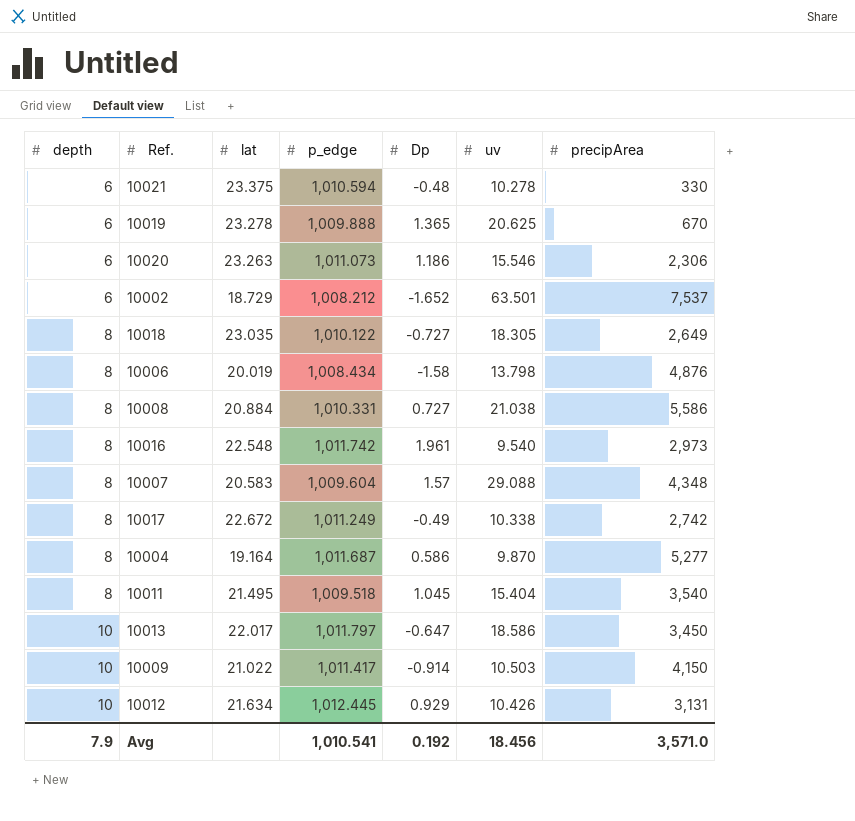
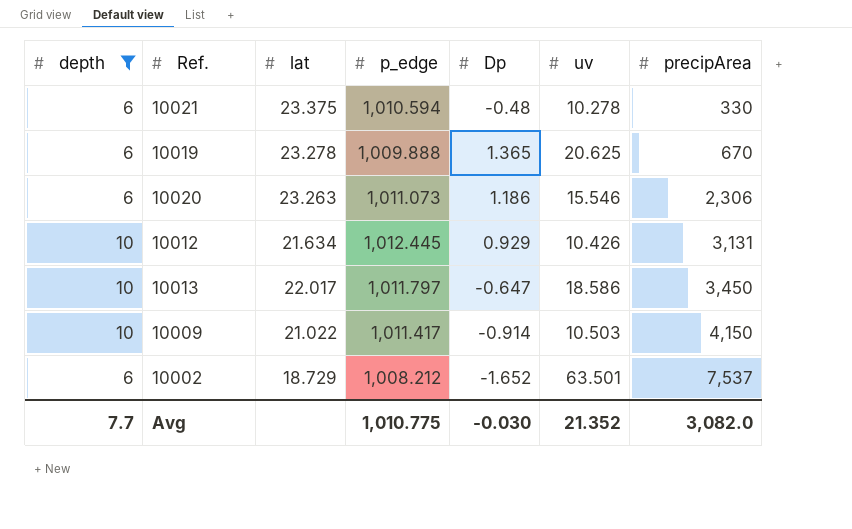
filter: none -> depth != 8
row order: depth ascending -> precipArea ascending
Avg | depth: 7.9 -> 7.7
Avg | p_edge: 1,010.541 -> 1,010.775
Avg | Dp: 0.192 -> -0.030
Avg | uv: 18.456 -> 21.352
Avg | precipArea: 3,571.0 -> 3,082.0

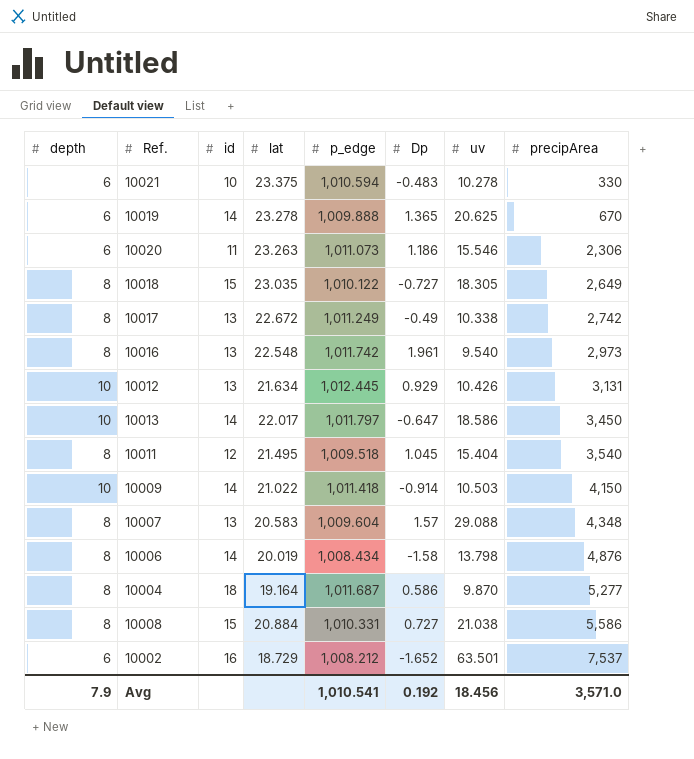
filter: depth != 8 -> none
column id | position: none -> 3
10021 | Dp: -0.48 -> -0.483
10009 | p_edge: 1,011.417 -> 1,011.418
Avg | depth: 7.7 -> 7.9
Avg | p_edge: 1,010.775 -> 1,010.541
Avg | Dp: -0.030 -> 0.192
Avg | uv: 21.352 -> 18.456
Avg | precipArea: 3,082.0 -> 3,571.0

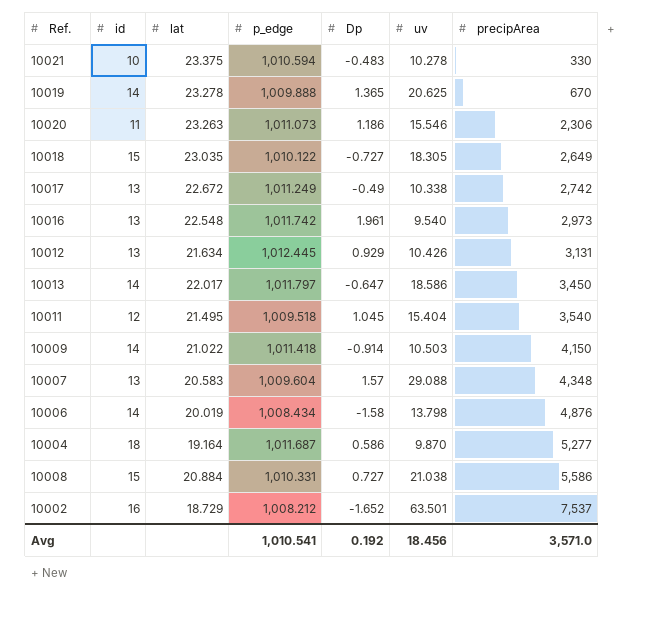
column depth | position: 1 -> none

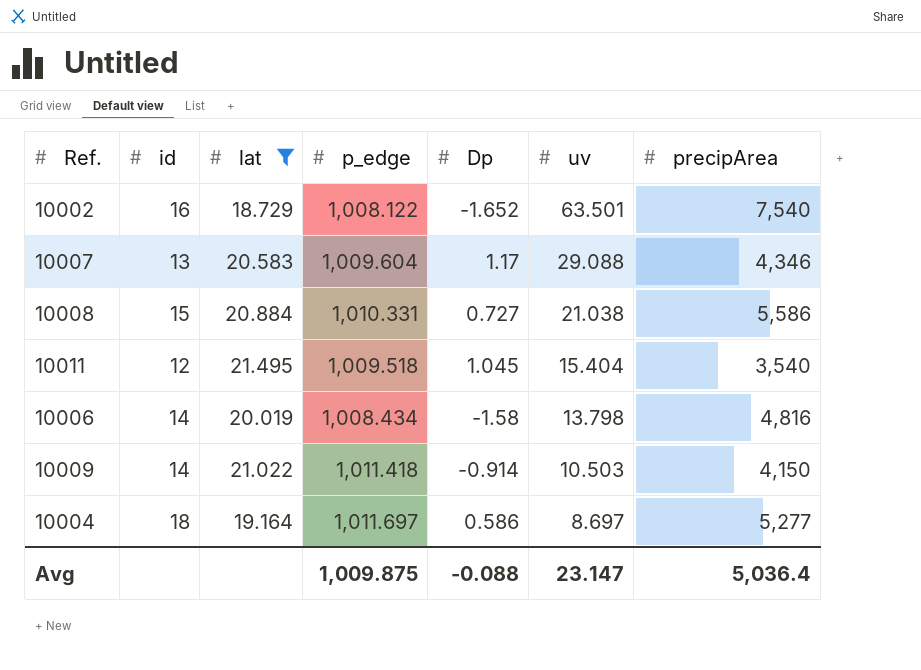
filter: none -> lat <= 21.495
row order: precipArea ascending -> uv descending
10002 | p_edge: 1,008.212 -> 1,008.122
10002 | precipArea: 7,537 -> 7,540
10007 | Dp: 1.57 -> 1.17
10007 | precipArea: 4,348 -> 4,346
10006 | precipArea: 4,876 -> 4,816
10004 | p_edge: 1,011.687 -> 1,011.697
10004 | uv: 9.870 -> 8.697
Avg | p_edge: 1,010.541 -> 1,009.875
Avg | Dp: 0.192 -> -0.088
Avg | uv: 18.456 -> 23.147
Avg | precipArea: 3,571.0 -> 5,036.4

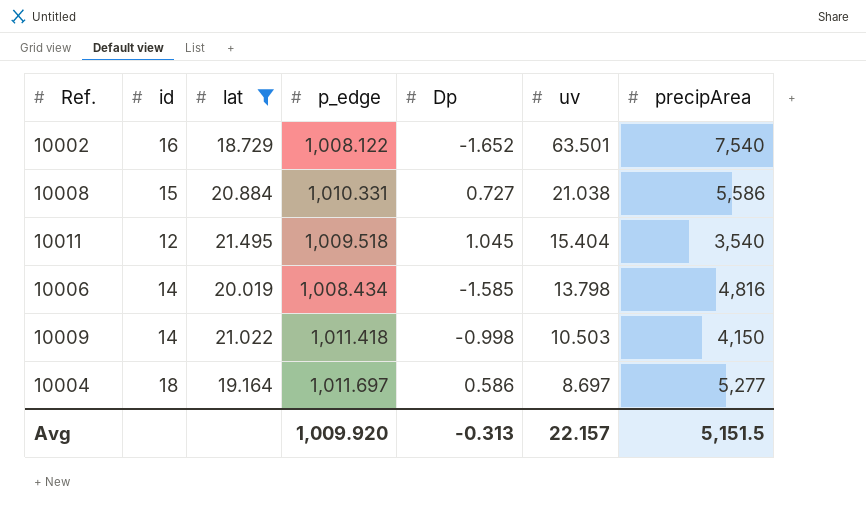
row 10007: 13 | 20.583 | 1,009.604 | 1.17 | 29.088 | 4,346 -> none
10006 | Dp: -1.58 -> -1.585
10009 | Dp: -0.914 -> -0.998
Avg | p_edge: 1,009.875 -> 1,009.920
Avg | Dp: -0.088 -> -0.313
Avg | uv: 23.147 -> 22.157
Avg | precipArea: 5,036.4 -> 5,151.5

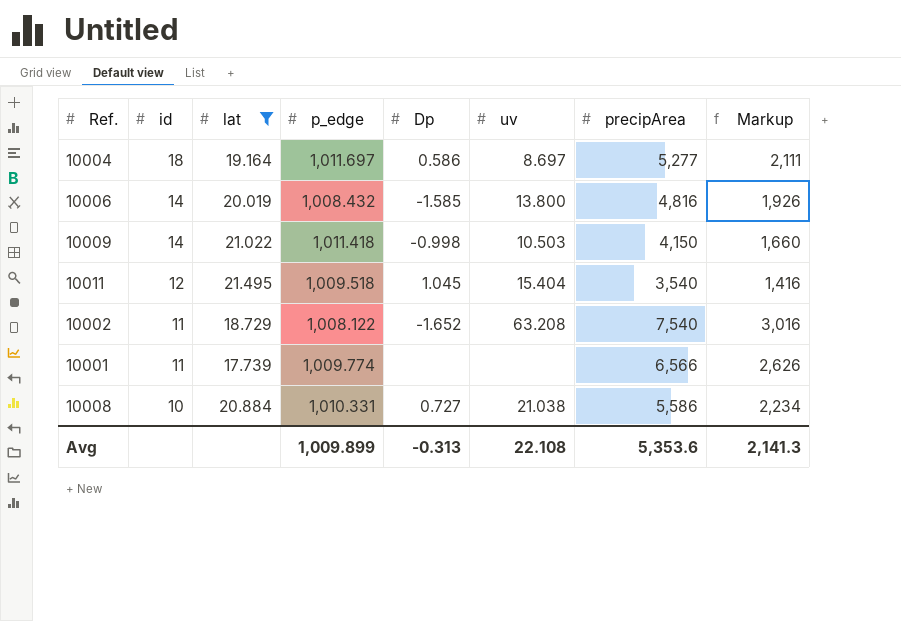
row order: uv descending -> id descending
column Markup | formula: none -> [precipArea] * 0.4
10006 | p_edge: 1,008.434 -> 1,008.432
10006 | uv: 13.798 -> 13.800
10002 | id: 16 -> 11
10002 | uv: 63.501 -> 63.208
row 10001: none -> 11 | 17.739 | 1,009.774 | none | none | 6,566 | 2,626
10008 | id: 15 -> 10
Avg | p_edge: 1,009.920 -> 1,009.899
Avg | uv: 22.157 -> 22.108
Avg | precipArea: 5,151.5 -> 5,353.6

